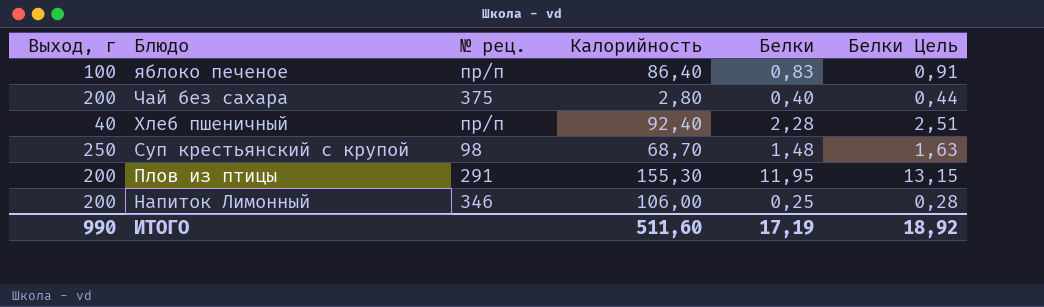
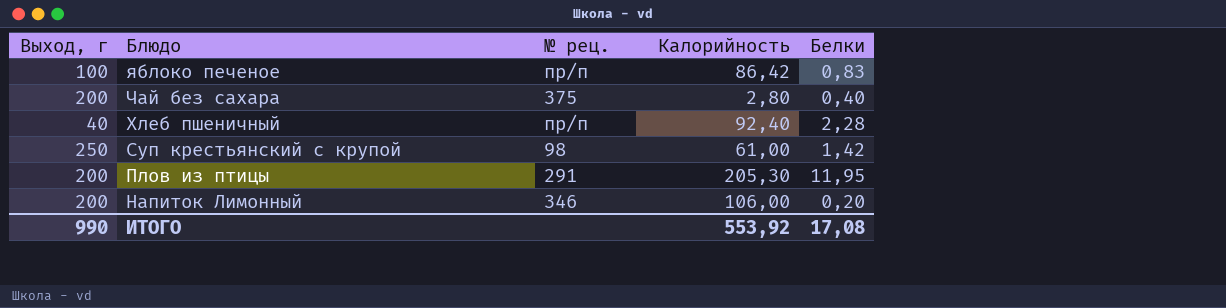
column Белки Цель | formula: [Белки] * 1,1 -> none
яблоко печеное | Калорийность: 86,40 -> 86,42
Суп крестьянский с крупой | Калорийность: 68,70 -> 61,00
Суп крестьянский с крупой | Белки: 1,48 -> 1,42
Плов из птицы | Калорийность: 155,30 -> 205,30
Напиток Лимонный | Белки: 0,25 -> 0,20
ИТОГО | Калорийность: 511,60 -> 553,92
ИТОГО | Белки: 17,19 -> 17,08

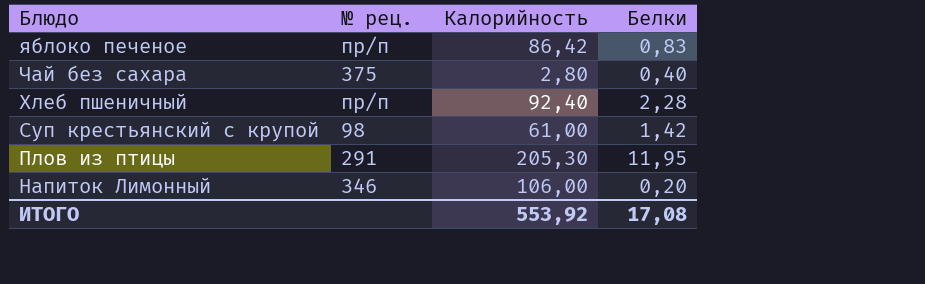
column Выход, г | position: 1 -> none

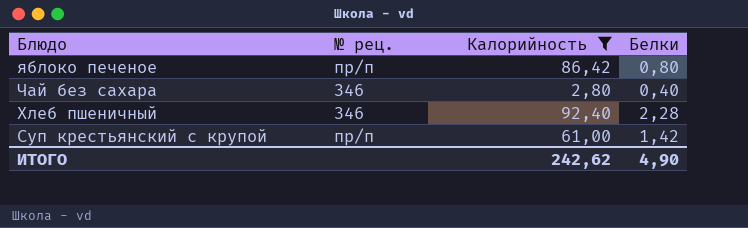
filter: none -> Калорийность <= 92,40
яблоко печеное | Белки: 0,83 -> 0,80
Чай без сахара | № рец.: 375 -> 346
Хлеб пшеничный | № рец.: пр/п -> 346
Суп крестьянский с крупой | № рец.: 98 -> пр/п
ИТОГО | Калорийность: 553,92 -> 242,62
ИТОГО | Белки: 17,08 -> 4,90

